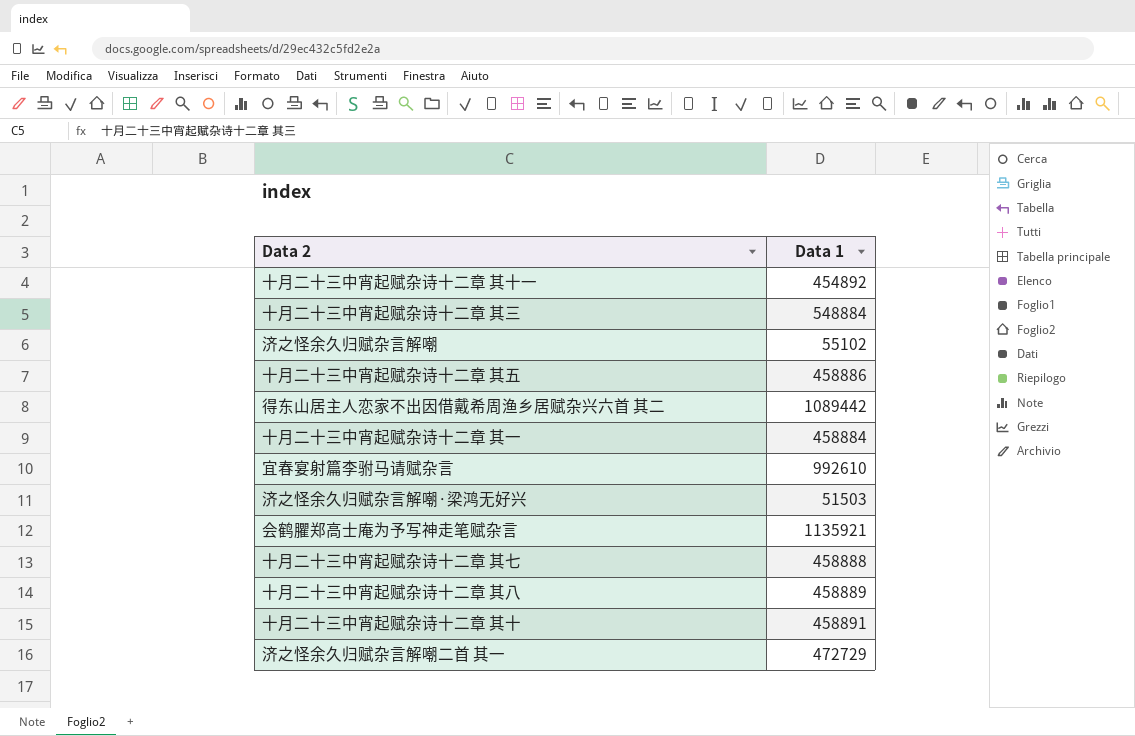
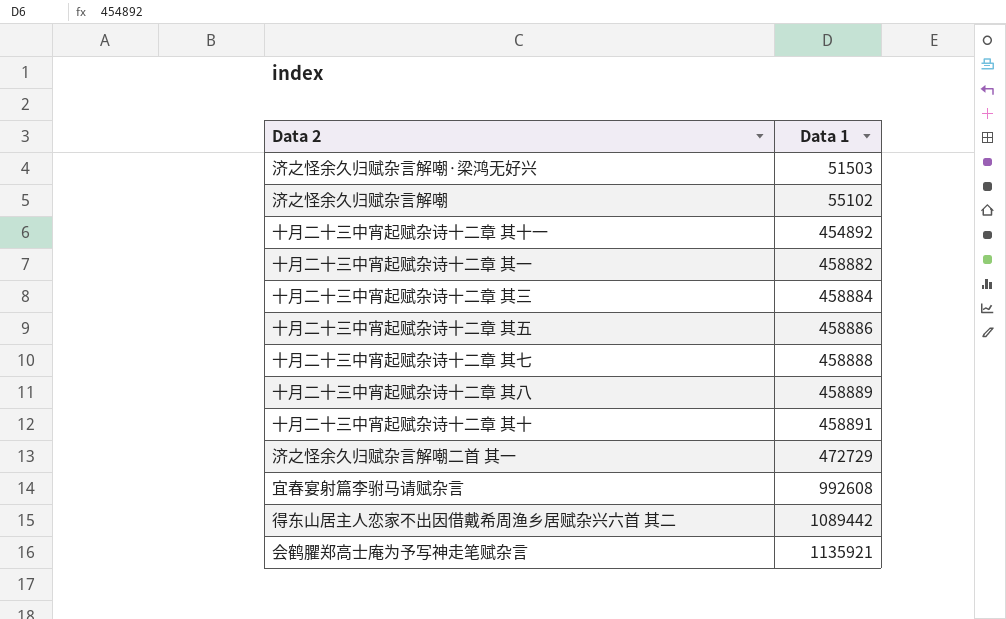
row order: none -> Data 1 ascending
十月二十三中宵起赋杂诗十二章 其一 | Data 1: 458884 -> 458882
十月二十三中宵起赋杂诗十二章 其三 | Data 1: 548884 -> 458884
宜春宴射篇李驸马请赋杂言 | Data 1: 992610 -> 992608

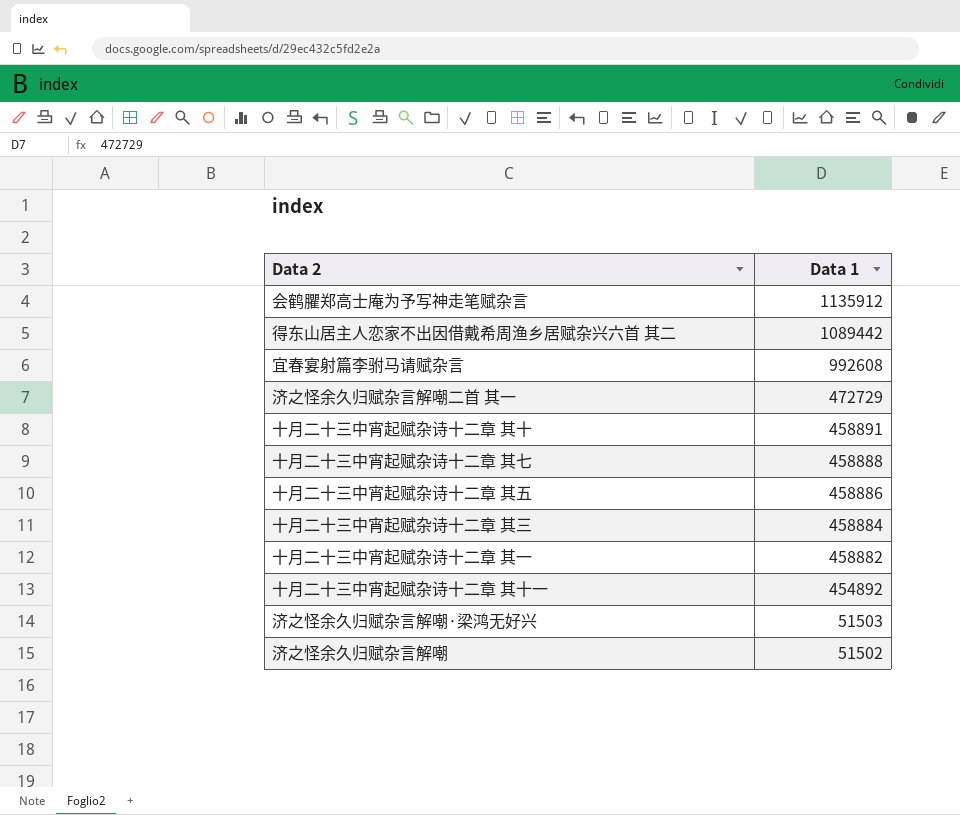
row order: Data 1 ascending -> Data 1 descending
row 十月二十三中宵起赋杂诗十二章 其八: 458889 -> none
会鹤臞郑高士庵为予写神走笔赋杂言 | Data 1: 1135921 -> 1135912
济之怪余久归赋杂言解嘲 | Data 1: 55102 -> 51502

